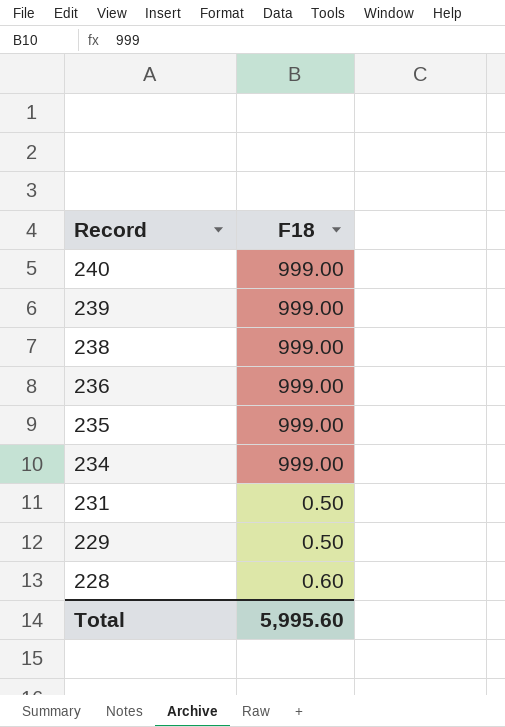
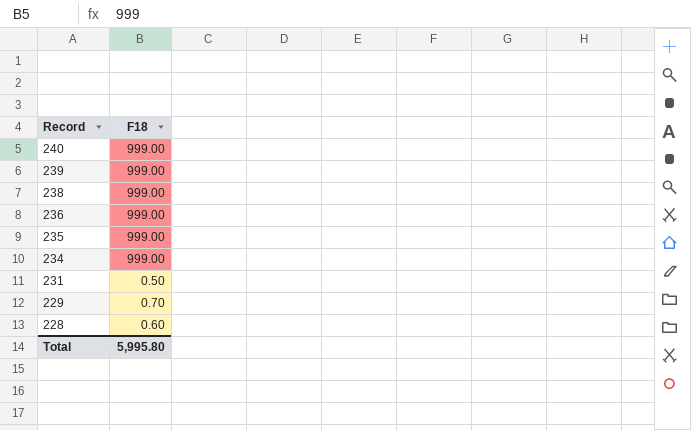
229 | F18: 0.50 -> 0.70
Total | F18: 5,995.60 -> 5,995.80

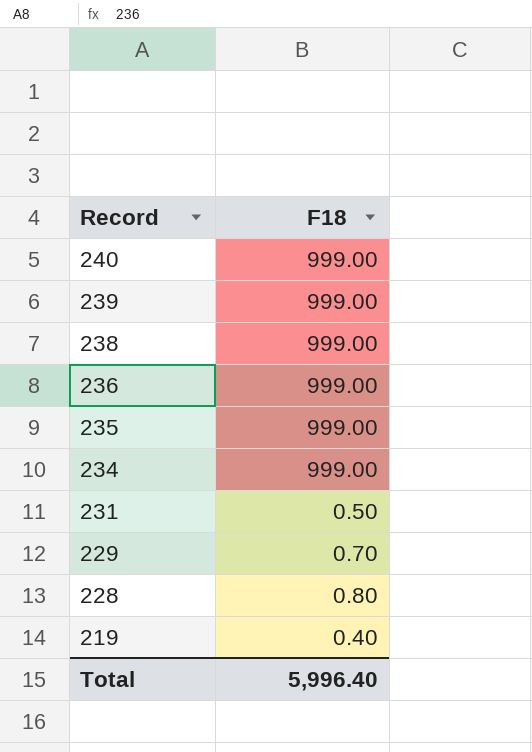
228 | F18: 0.60 -> 0.80
row 219: none -> 0.40
Total | F18: 5,995.80 -> 5,996.40

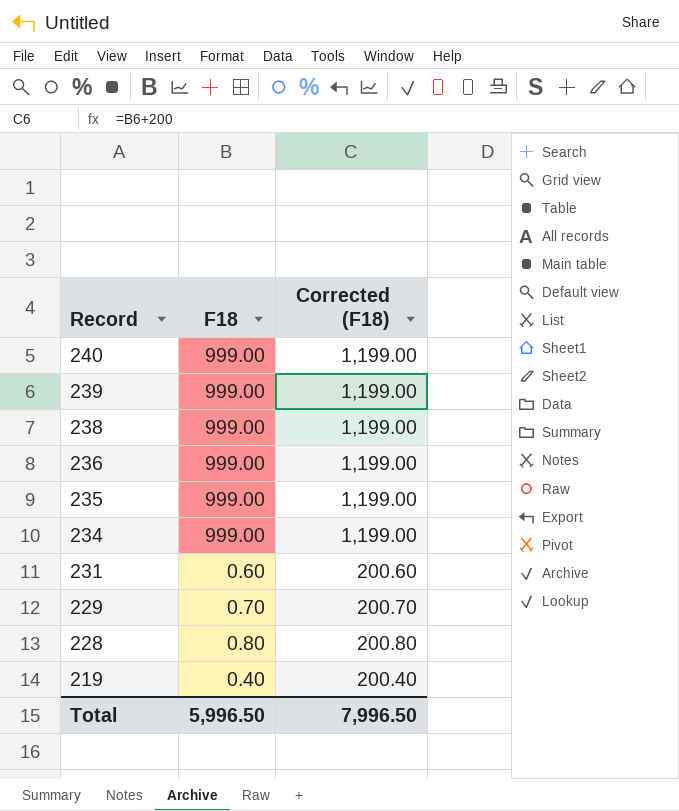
column Corrected (F18) | formula: none -> [F18] + 200
231 | F18: 0.50 -> 0.60
Total | F18: 5,996.40 -> 5,996.50

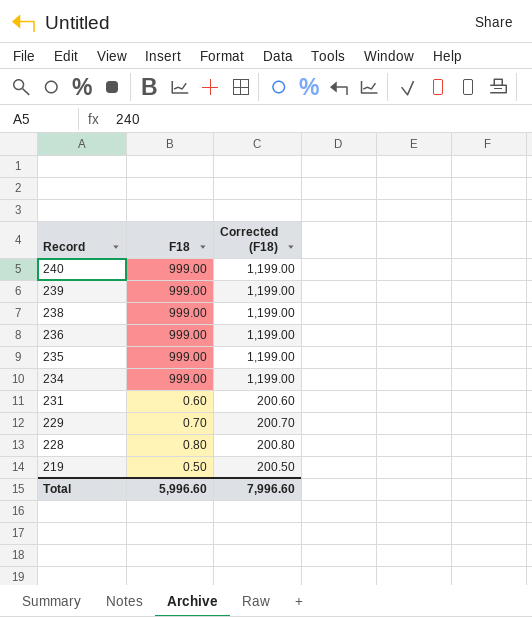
219 | F18: 0.40 -> 0.50
219 | Corrected (F18): 200.40 -> 200.50
Total | F18: 5,996.50 -> 5,996.60
Total | Corrected (F18): 7,996.50 -> 7,996.60

